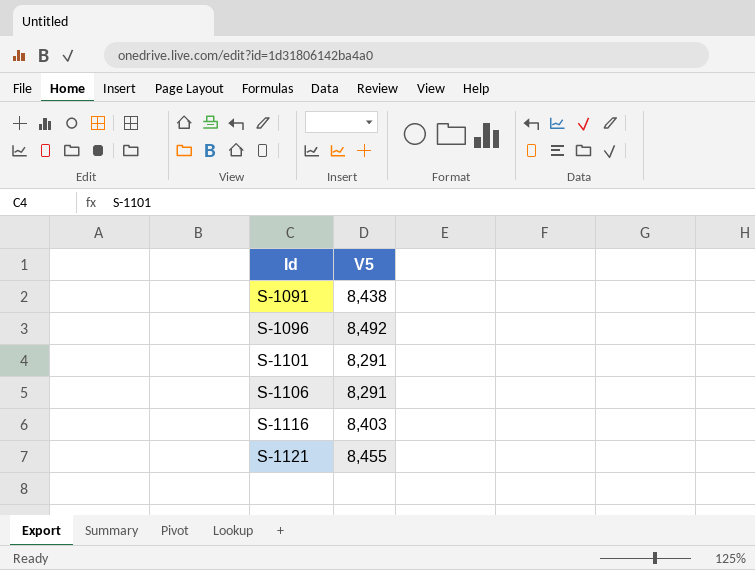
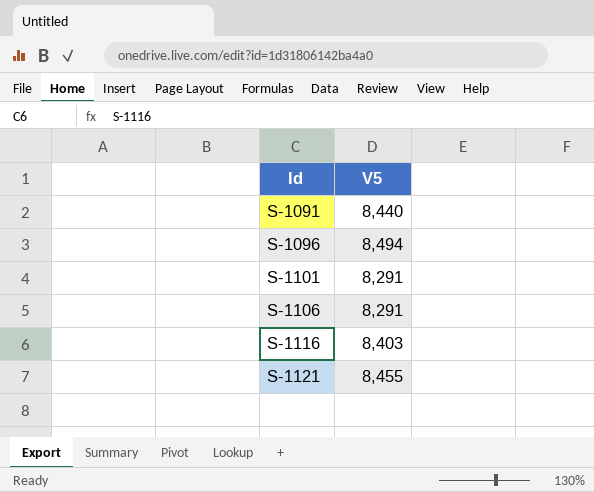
S-1091 | V5: 8,438 -> 8,440
S-1096 | V5: 8,492 -> 8,494

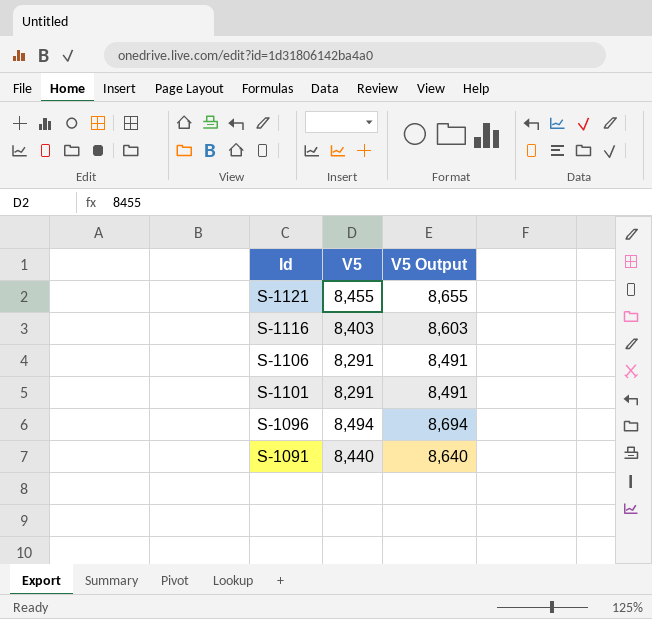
row order: Id ascending -> Id descending
column V5 Output | formula: none -> [V5] + 200

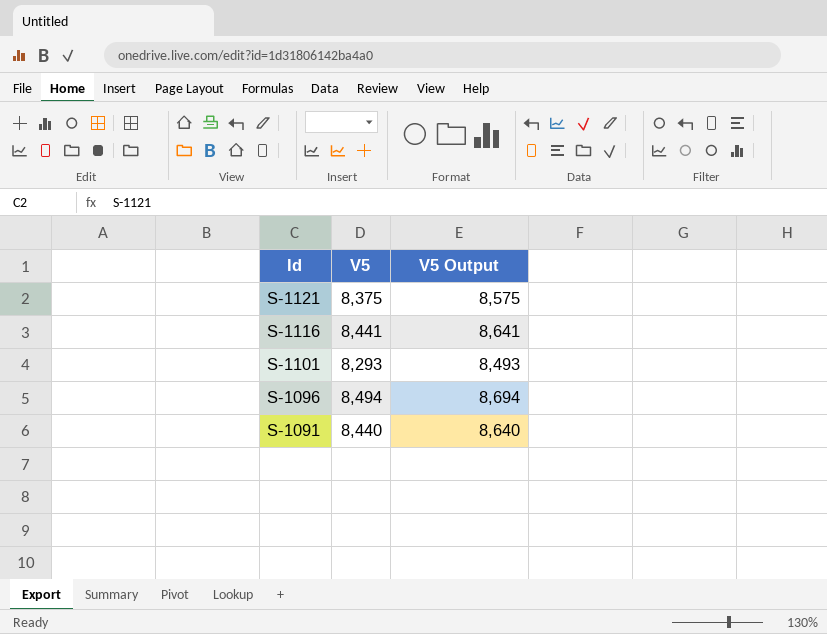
row S-1106: 8,291 | 8,491 -> none
S-1121 | V5: 8,455 -> 8,375
S-1121 | V5 Output: 8,655 -> 8,575
S-1116 | V5: 8,403 -> 8,441
S-1116 | V5 Output: 8,603 -> 8,641
S-1101 | V5: 8,291 -> 8,293
S-1101 | V5 Output: 8,491 -> 8,493

